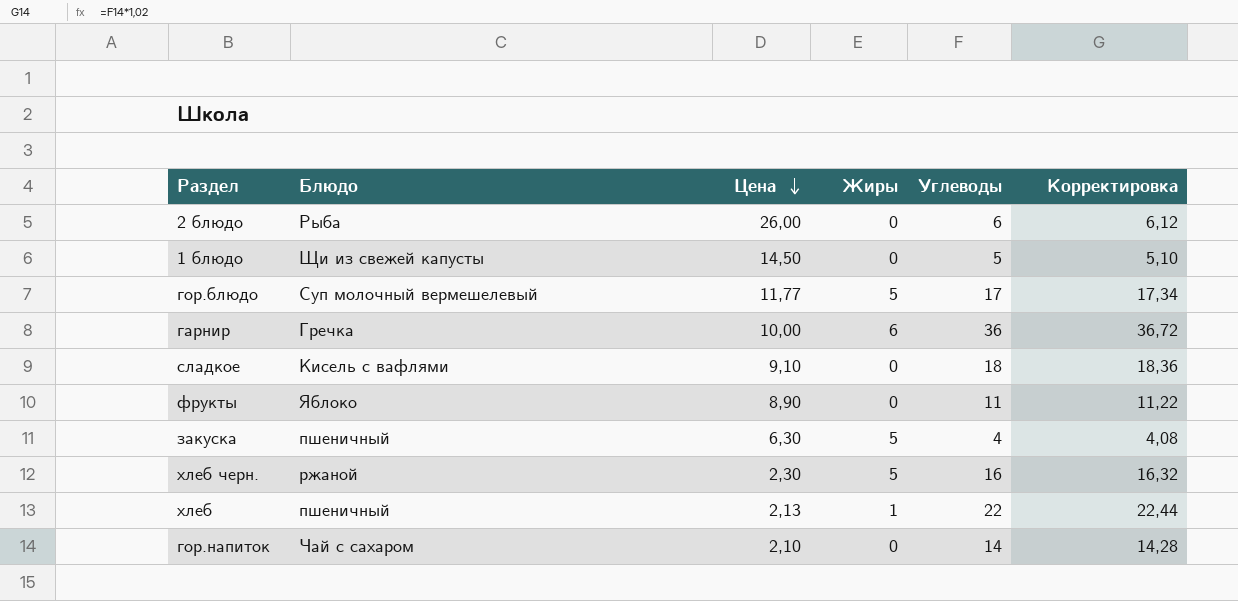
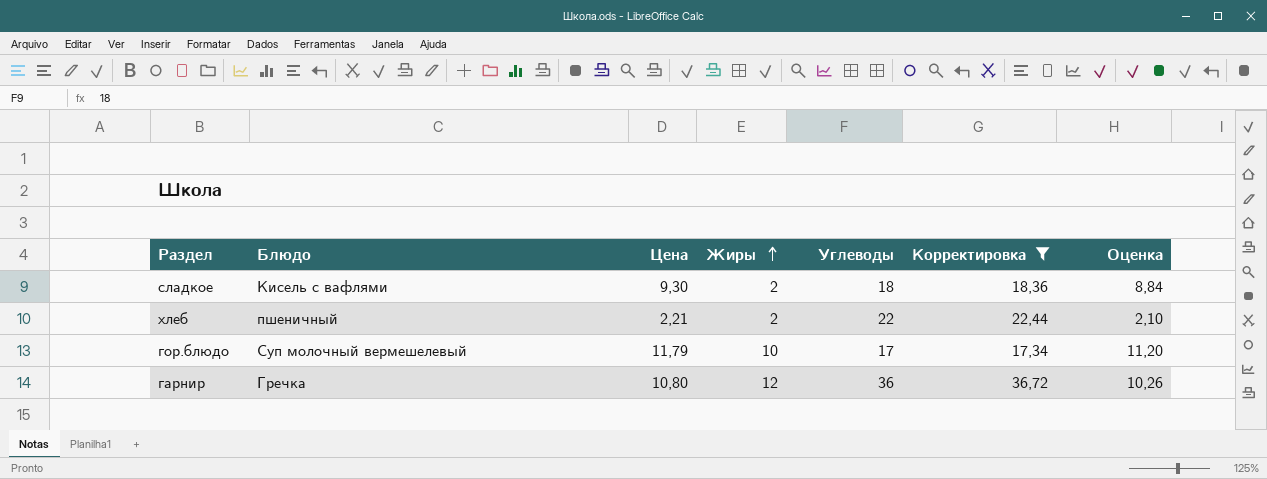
filter: none -> Корректировка >= 17,34
row order: Цена descending -> Жиры ascending
column Оценка | formula: none -> [Цена] * 0,95
сладкое | Цена: 9,10 -> 9,30
сладкое | Жиры: 0 -> 2
хлеб | Цена: 2,13 -> 2,21
хлеб | Жиры: 1 -> 2
гор.блюдо | Цена: 11,77 -> 11,79
гор.блюдо | Жиры: 5 -> 10
гарнир | Цена: 10,00 -> 10,80
гарнир | Жиры: 6 -> 12

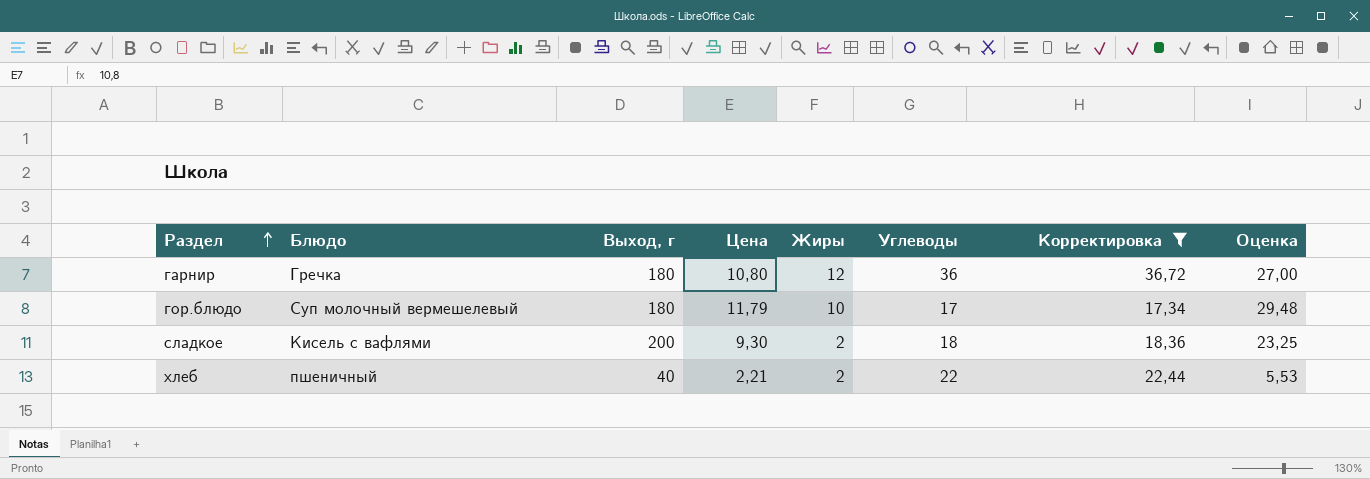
row order: Жиры ascending -> Раздел ascending
column Выход, г | position: none -> 3
column Оценка | formula: [Цена] * 0,95 -> [Цена] * 2,5

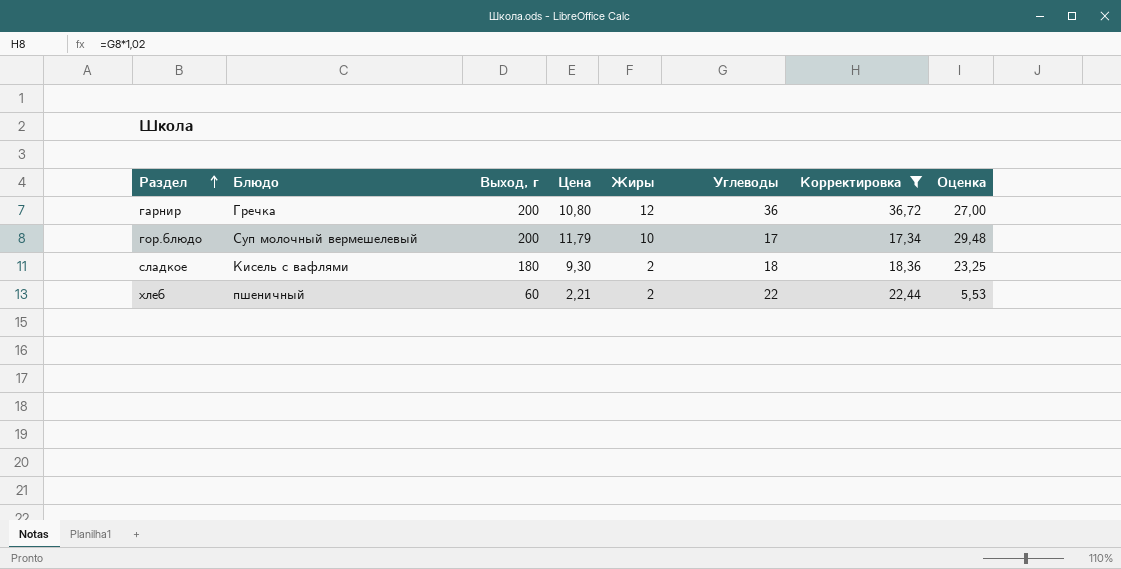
гарнир | Выход, г: 180 -> 200
гор.блюдо | Выход, г: 180 -> 200
сладкое | Выход, г: 200 -> 180
хлеб | Выход, г: 40 -> 60

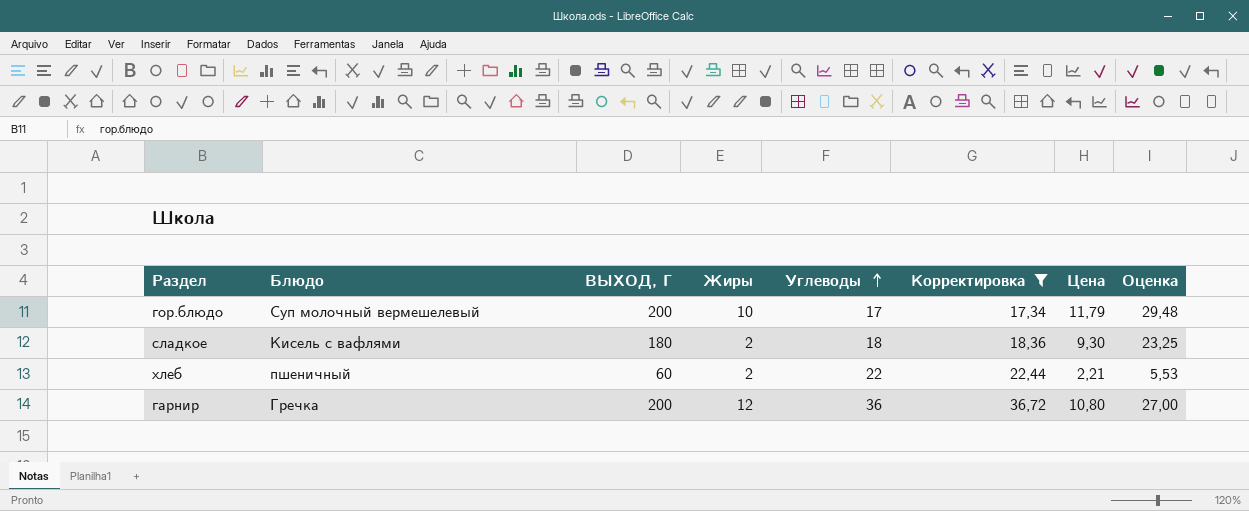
row order: Раздел ascending -> Углеводы ascending
column name: Выход, г -> ВЫХОД, Г
column Цена | position: 4 -> 7

